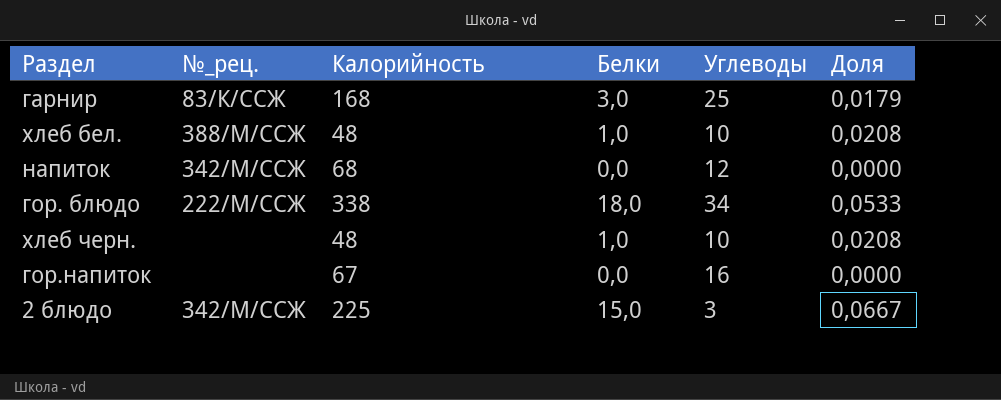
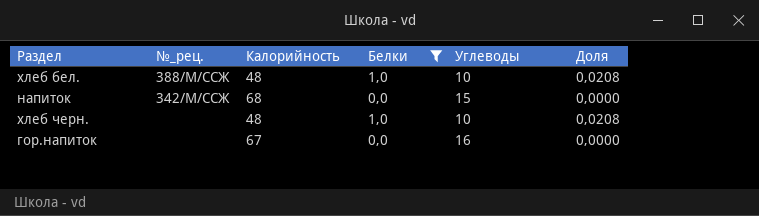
filter: none -> Белки <= 1,0
напиток | Углеводы: 12 -> 15

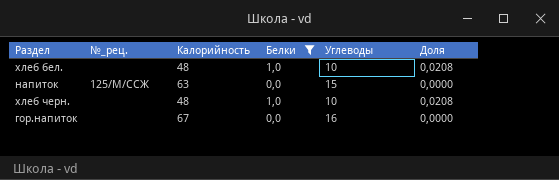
хлеб бел. | №_рец.: 388/М/ССЖ -> none
напиток | №_рец.: 342/М/ССЖ -> 125/М/ССЖ
напиток | Калорийность: 68 -> 63

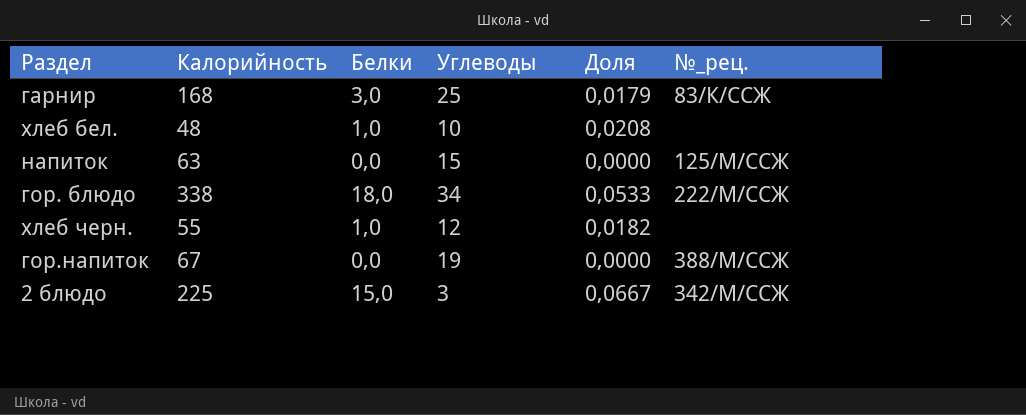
filter: Белки <= 1,0 -> none
column №_рец. | position: 2 -> 6
хлеб черн. | Калорийность: 48 -> 55
хлеб черн. | Углеводы: 10 -> 12
хлеб черн. | Доля: 0,0208 -> 0,0182
гор.напиток | Углеводы: 16 -> 19
гор.напиток | №_рец.: none -> 388/М/ССЖ

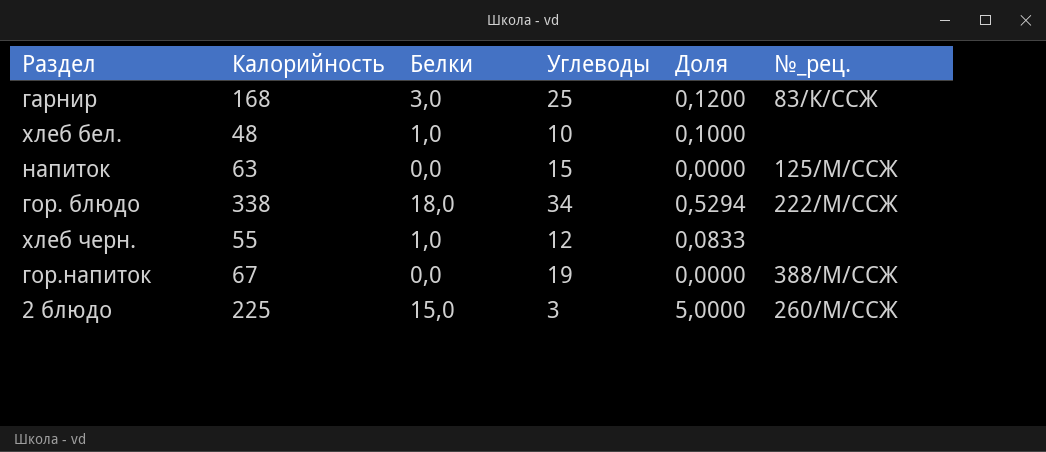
column Доля | formula: [Белки] / [Калорийность] -> [Белки] / [Углеводы]
2 блюдо | №_рец.: 342/М/ССЖ -> 260/М/ССЖ

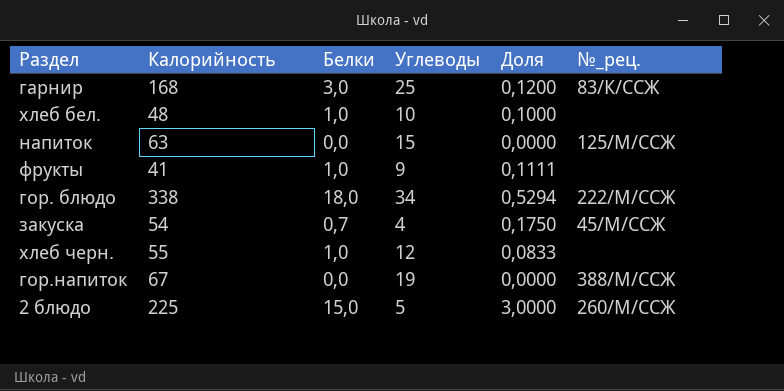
row фрукты: none -> 41 | 1,0 | 9 | 0,1111 | none
row закуска: none -> 54 | 0,7 | 4 | 0,1750 | 45/М/ССЖ
2 блюдо | Углеводы: 3 -> 5
2 блюдо | Доля: 5,0000 -> 3,0000

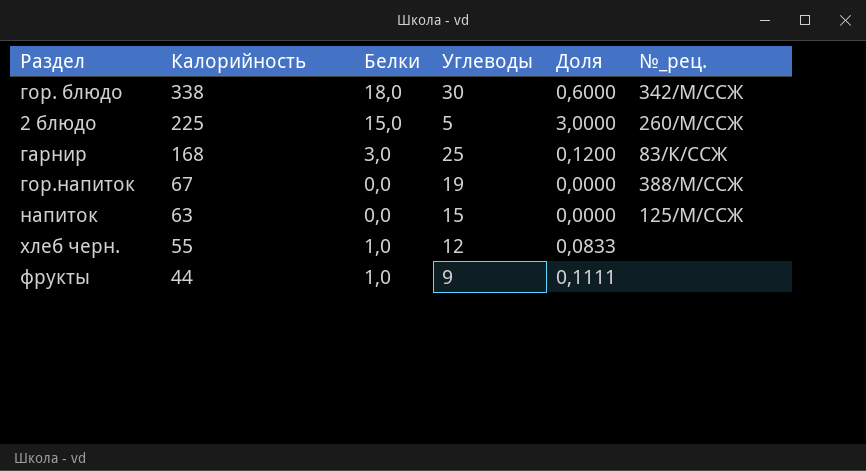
row order: none -> Калорийность descending
row хлеб бел.: 48 | 1,0 | 10 | 0,1000 | none -> none
row закуска: 54 | 0,7 | 4 | 0,1750 | 45/М/ССЖ -> none
гор. блюдо | Углеводы: 34 -> 30
гор. блюдо | Доля: 0,5294 -> 0,6000
гор. блюдо | №_рец.: 222/М/ССЖ -> 342/М/ССЖ
фрукты | Калорийность: 41 -> 44

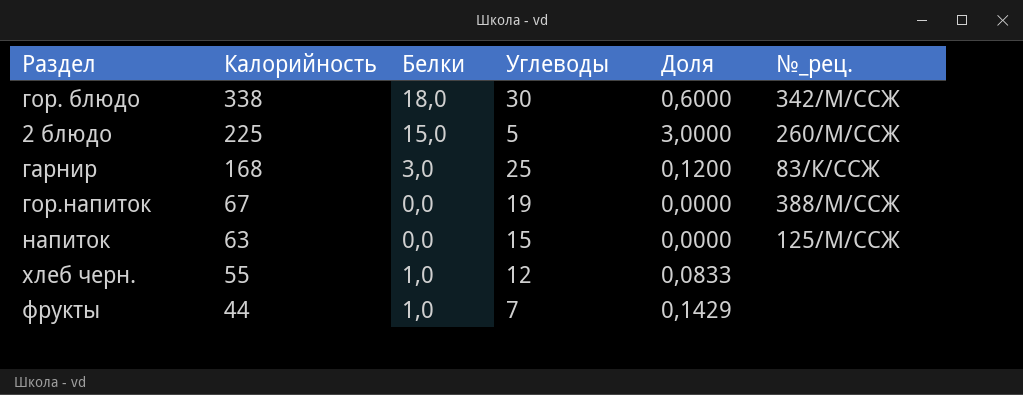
фрукты | Углеводы: 9 -> 7
фрукты | Доля: 0,1111 -> 0,1429

